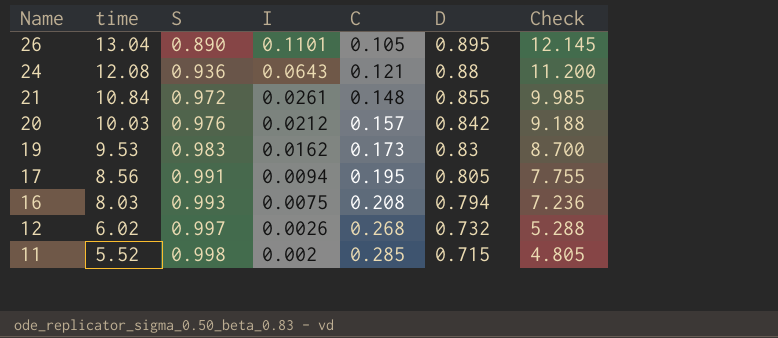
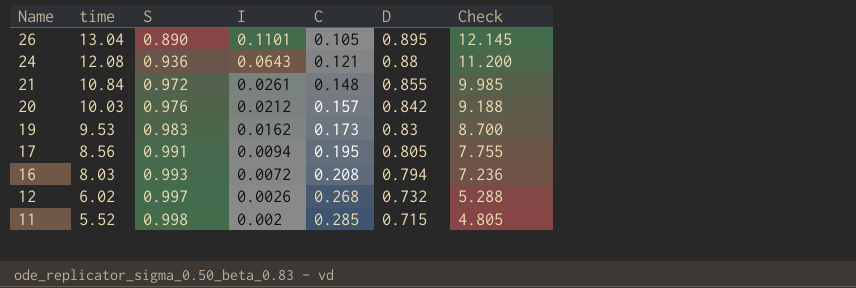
16 | I: 0.0075 -> 0.0072

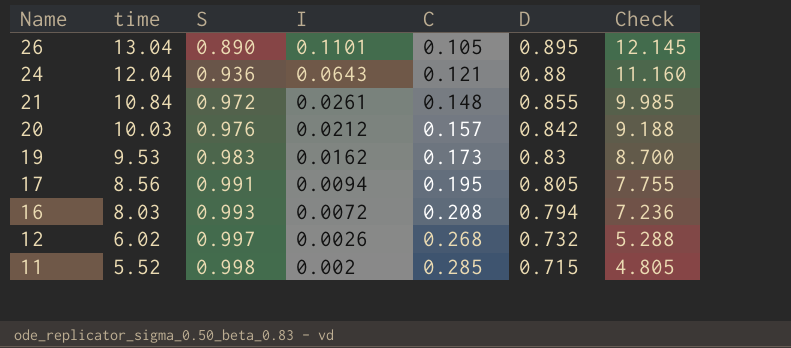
24 | time: 12.08 -> 12.04
24 | Check: 11.200 -> 11.160

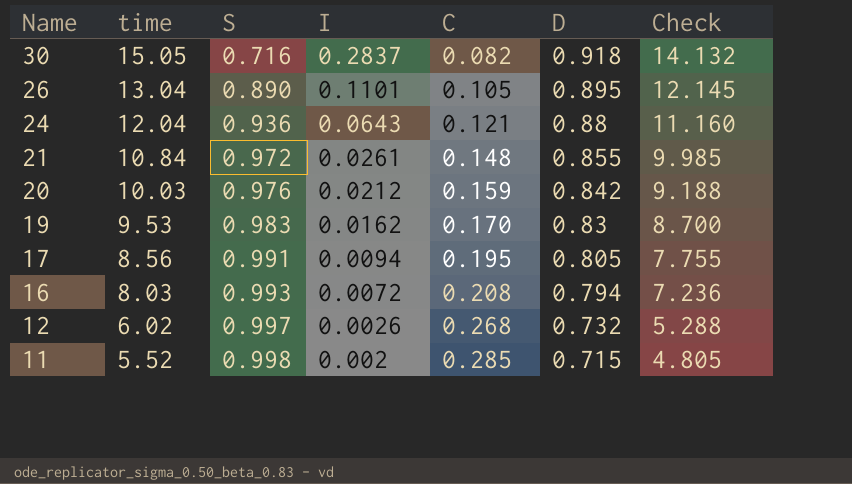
row 30: none -> 15.05 | 0.716 | 0.2837 | 0.082 | 0.918 | 14.132
20 | C: 0.157 -> 0.159
19 | C: 0.173 -> 0.170

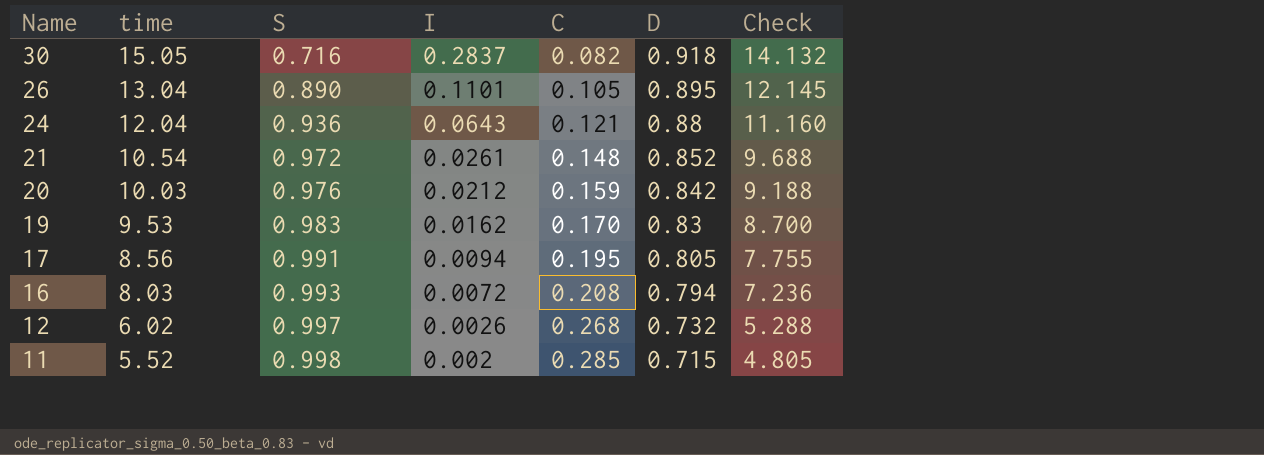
21 | time: 10.84 -> 10.54
21 | D: 0.855 -> 0.852
21 | Check: 9.985 -> 9.688

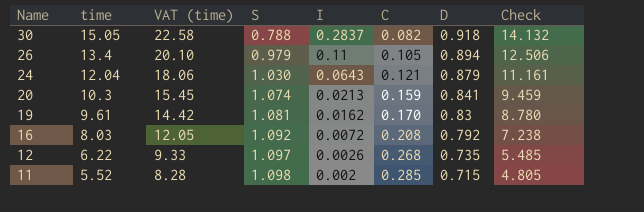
column VAT (time) | formula: none -> [time] * 1.5
row 21: 10.54 | 0.972 | 0.0261 | 0.148 | 0.852 | 9.688 -> none
row 17: 8.56 | 0.991 | 0.0094 | 0.195 | 0.805 | 7.755 -> none
30 | S: 0.716 -> 0.788
26 | time: 13.04 -> 13.4
26 | S: 0.890 -> 0.979
26 | I: 0.1101 -> 0.11
26 | D: 0.895 -> 0.894
26 | Check: 12.145 -> 12.506
24 | S: 0.936 -> 1.030
24 | D: 0.88 -> 0.879
24 | Check: 11.160 -> 11.161
20 | time: 10.03 -> 10.3
20 | S: 0.976 -> 1.074
20 | I: 0.0212 -> 0.0213
20 | D: 0.842 -> 0.841
20 | Check: 9.188 -> 9.459
19 | time: 9.53 -> 9.61
19 | S: 0.983 -> 1.081
19 | Check: 8.700 -> 8.780
16 | S: 0.993 -> 1.092
16 | D: 0.794 -> 0.792
16 | Check: 7.236 -> 7.238
12 | time: 6.02 -> 6.22
12 | S: 0.997 -> 1.097
12 | D: 0.732 -> 0.735
12 | Check: 5.288 -> 5.485
11 | S: 0.998 -> 1.098

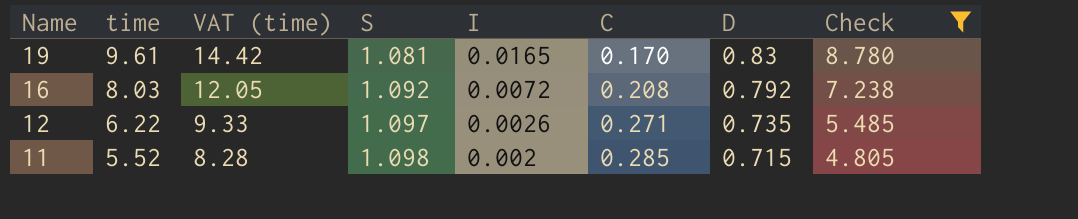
filter: none -> Check <= 8.780
19 | I: 0.0162 -> 0.0165
12 | C: 0.268 -> 0.271

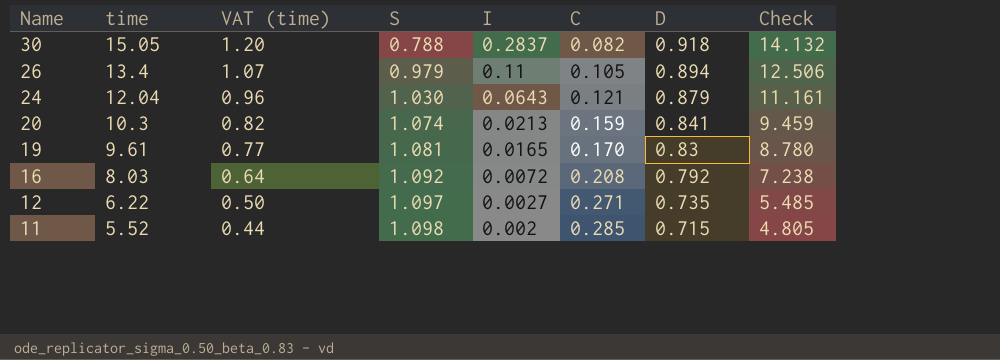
filter: Check <= 8.780 -> none
column VAT (time) | formula: [time] * 1.5 -> [time] * 0.08
12 | I: 0.0026 -> 0.0027

